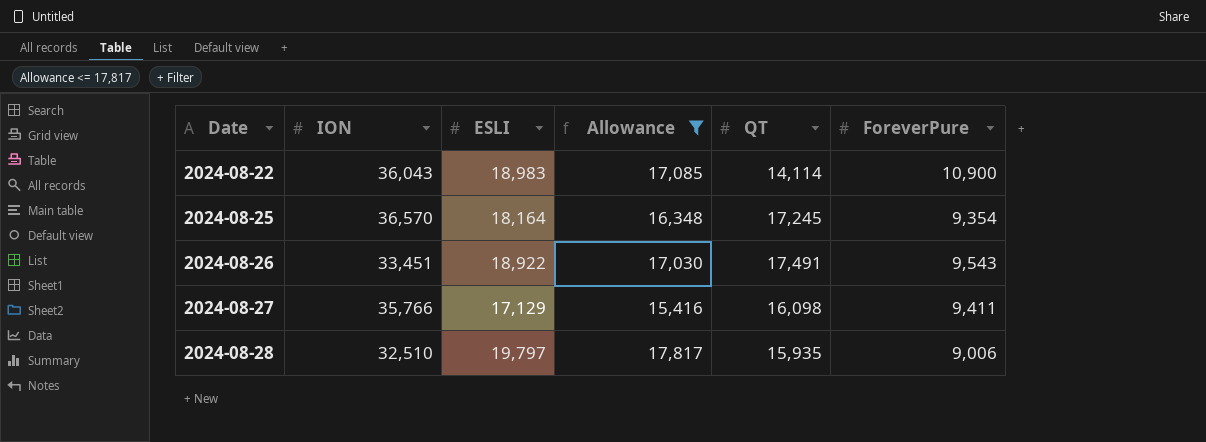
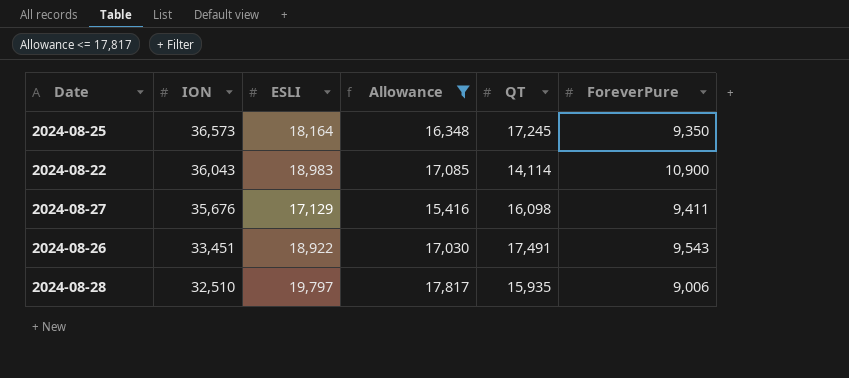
row order: Date ascending -> ION descending
2024-08-25 | ION: 36,570 -> 36,573
2024-08-25 | ForeverPure: 9,354 -> 9,350
2024-08-27 | ION: 35,766 -> 35,676

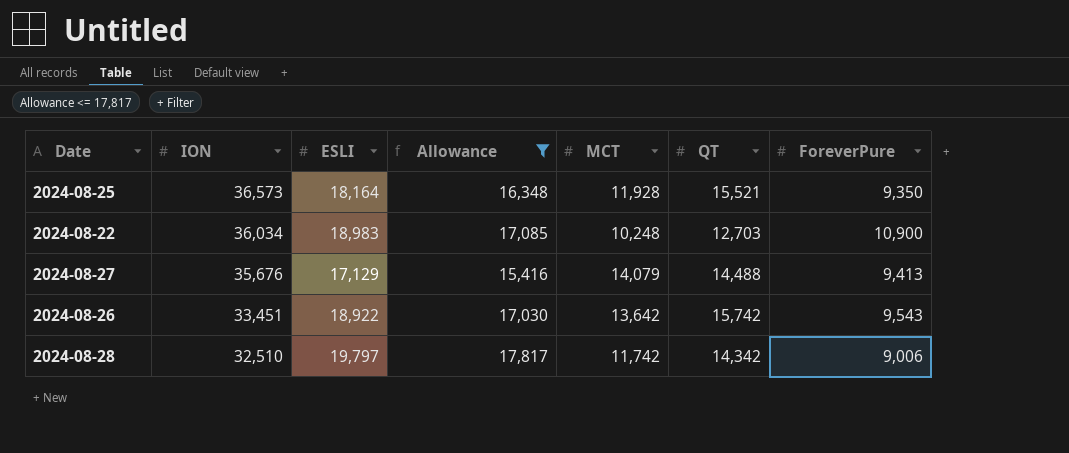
column MCT | position: none -> 5
2024-08-25 | QT: 17,245 -> 15,521
2024-08-22 | ION: 36,043 -> 36,034
2024-08-22 | QT: 14,114 -> 12,703
2024-08-27 | QT: 16,098 -> 14,488
2024-08-27 | ForeverPure: 9,411 -> 9,413
2024-08-26 | QT: 17,491 -> 15,742
2024-08-28 | QT: 15,935 -> 14,342

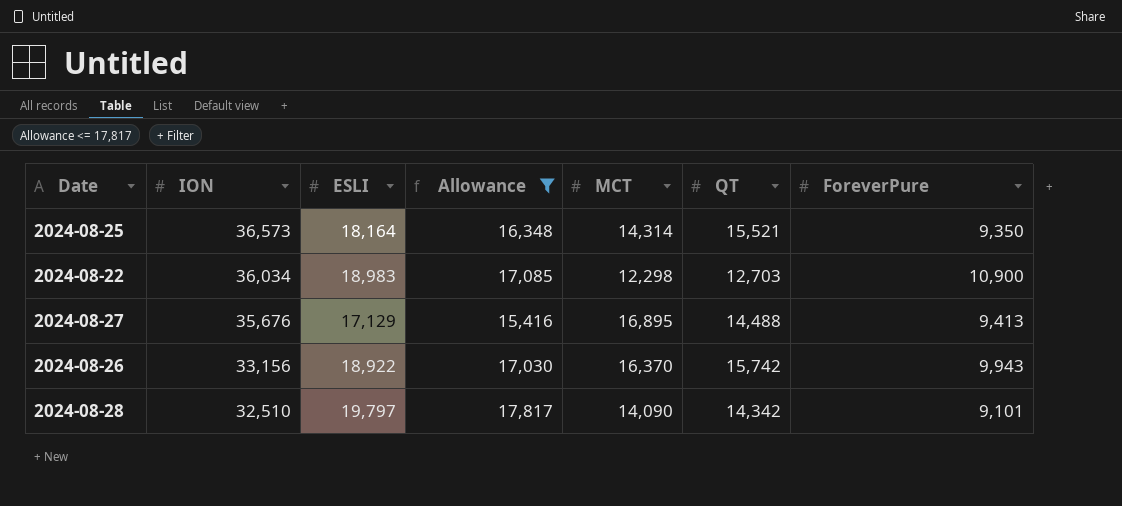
2024-08-25 | MCT: 11,928 -> 14,314
2024-08-22 | MCT: 10,248 -> 12,298
2024-08-27 | MCT: 14,079 -> 16,895
2024-08-26 | ION: 33,451 -> 33,156
2024-08-26 | MCT: 13,642 -> 16,370
2024-08-26 | ForeverPure: 9,543 -> 9,943
2024-08-28 | MCT: 11,742 -> 14,090
2024-08-28 | ForeverPure: 9,006 -> 9,101

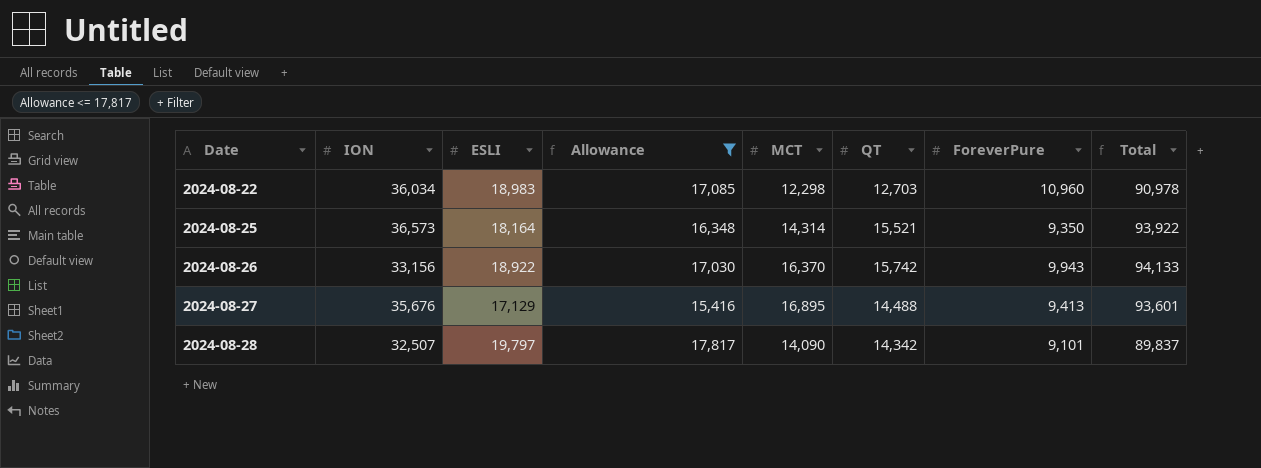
row order: ION descending -> Date ascending
column Total | formula: none -> [ION] + [ESLI] + [MCT] + [QT] + [ForeverPure]
2024-08-22 | ForeverPure: 10,900 -> 10,960
2024-08-28 | ION: 32,510 -> 32,507

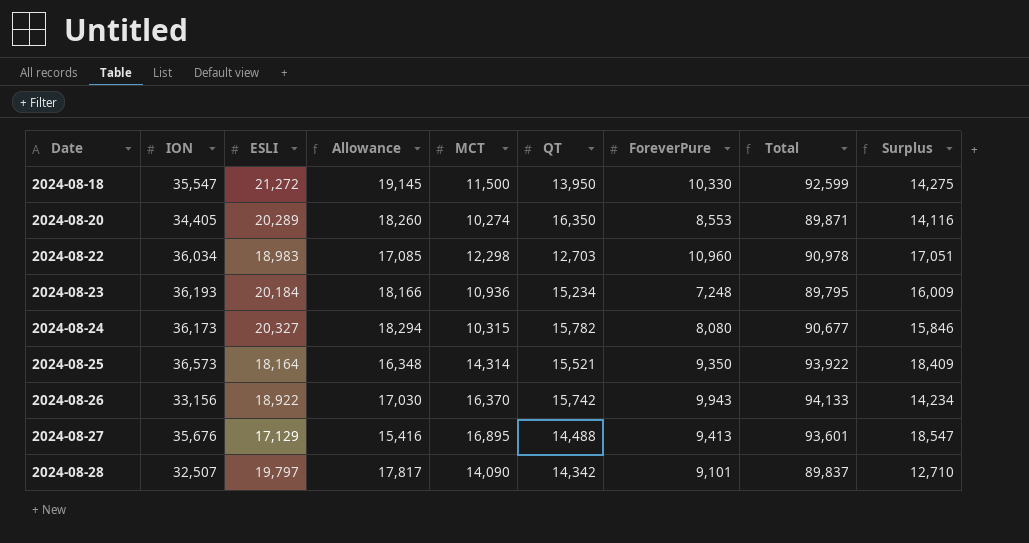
filter: Allowance <= 17,817 -> none
column Surplus | formula: none -> [ION] - [ESLI]

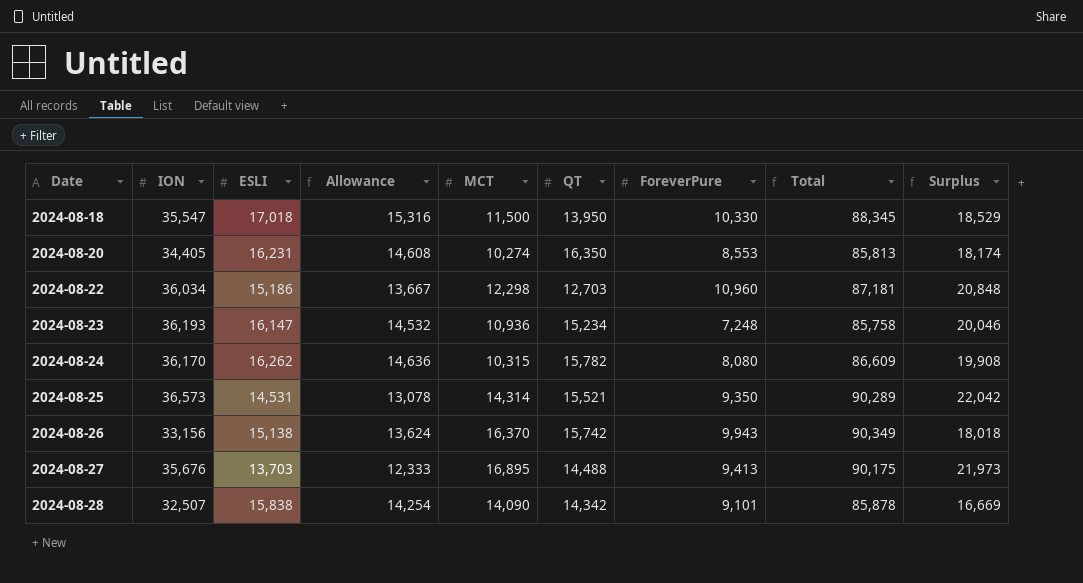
2024-08-18 | ESLI: 21,272 -> 17,018
2024-08-18 | Allowance: 19,145 -> 15,316
2024-08-18 | Total: 92,599 -> 88,345
2024-08-18 | Surplus: 14,275 -> 18,529
2024-08-20 | ESLI: 20,289 -> 16,231
2024-08-20 | Allowance: 18,260 -> 14,608
2024-08-20 | Total: 89,871 -> 85,813
2024-08-20 | Surplus: 14,116 -> 18,174
2024-08-22 | ESLI: 18,983 -> 15,186
2024-08-22 | Allowance: 17,085 -> 13,667
2024-08-22 | Total: 90,978 -> 87,181
2024-08-22 | Surplus: 17,051 -> 20,848
2024-08-23 | ESLI: 20,184 -> 16,147
2024-08-23 | Allowance: 18,166 -> 14,532
2024-08-23 | Total: 89,795 -> 85,758
2024-08-23 | Surplus: 16,009 -> 20,046
2024-08-24 | ION: 36,173 -> 36,170
2024-08-24 | ESLI: 20,327 -> 16,262
2024-08-24 | Allowance: 18,294 -> 14,636
2024-08-24 | Total: 90,677 -> 86,609
2024-08-24 | Surplus: 15,846 -> 19,908
2024-08-25 | ESLI: 18,164 -> 14,531
2024-08-25 | Allowance: 16,348 -> 13,078
2024-08-25 | Total: 93,922 -> 90,289
2024-08-25 | Surplus: 18,409 -> 22,042
2024-08-26 | ESLI: 18,922 -> 15,138
2024-08-26 | Allowance: 17,030 -> 13,624
2024-08-26 | Total: 94,133 -> 90,349
2024-08-26 | Surplus: 14,234 -> 18,018
2024-08-27 | ESLI: 17,129 -> 13,703
2024-08-27 | Allowance: 15,416 -> 12,333
2024-08-27 | Total: 93,601 -> 90,175
2024-08-27 | Surplus: 18,547 -> 21,973
2024-08-28 | ESLI: 19,797 -> 15,838
2024-08-28 | Allowance: 17,817 -> 14,254
2024-08-28 | Total: 89,837 -> 85,878
2024-08-28 | Surplus: 12,710 -> 16,669

